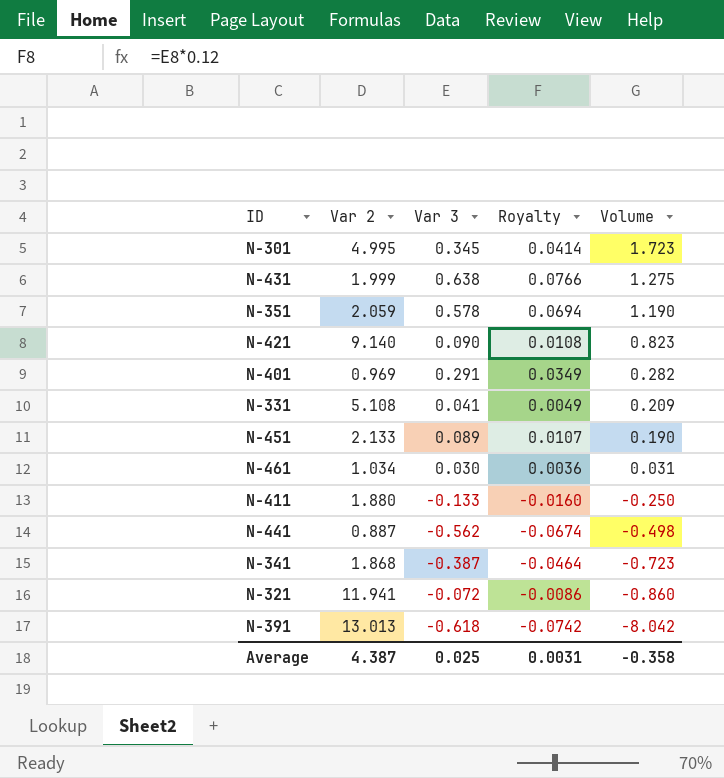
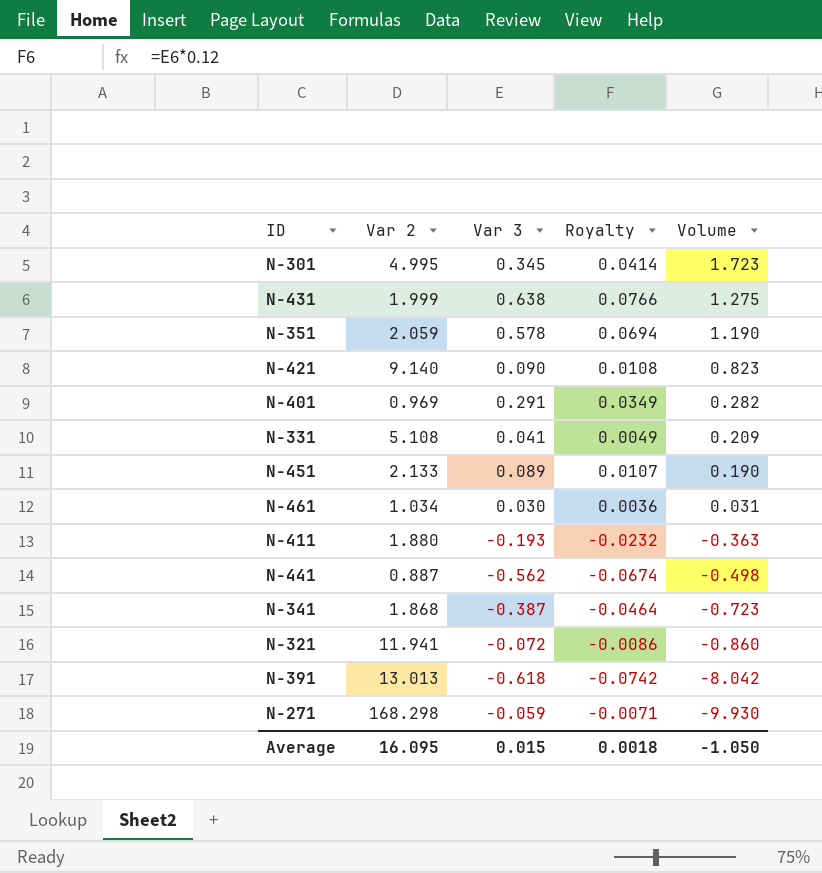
N-411 | Var 3: -0.133 -> -0.193
N-411 | Royalty: -0.0160 -> -0.0232
N-411 | Volume: -0.250 -> -0.363
row N-271: none -> 168.298 | -0.059 | -0.0071 | -9.930
Average | Var 2: 4.387 -> 16.095
Average | Var 3: 0.025 -> 0.015
Average | Royalty: 0.0031 -> 0.0018
Average | Volume: -0.358 -> -1.050

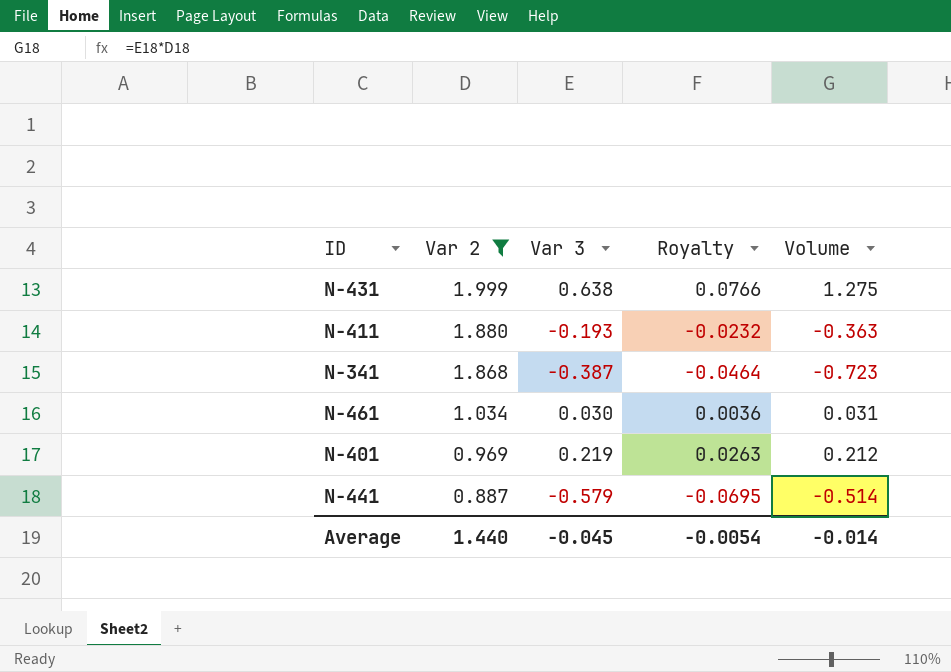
filter: none -> Var 2 <= 1.999
row order: Volume descending -> Var 2 descending
N-401 | Var 3: 0.291 -> 0.219
N-401 | Royalty: 0.0349 -> 0.0263
N-401 | Volume: 0.282 -> 0.212
N-441 | Var 3: -0.562 -> -0.579
N-441 | Royalty: -0.0674 -> -0.0695
N-441 | Volume: -0.498 -> -0.514
Average | Var 2: 16.095 -> 1.440
Average | Var 3: 0.015 -> -0.045
Average | Royalty: 0.0018 -> -0.0054
Average | Volume: -1.050 -> -0.014

